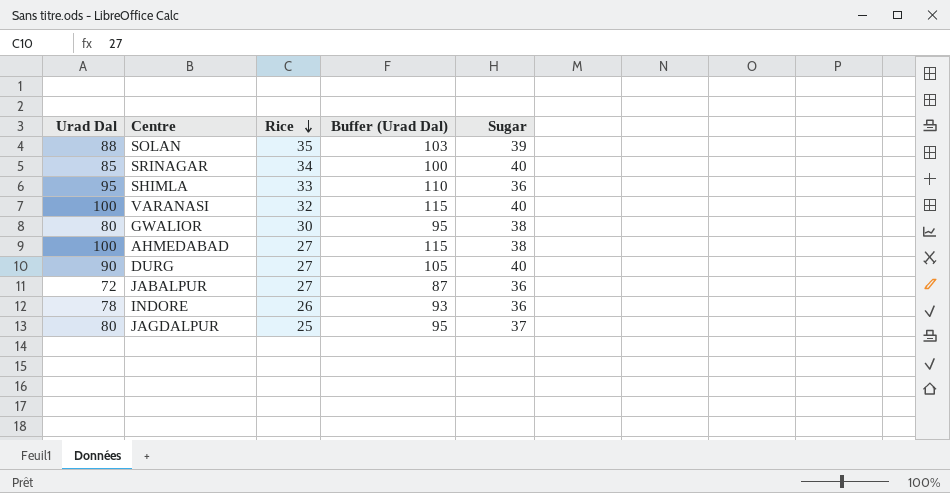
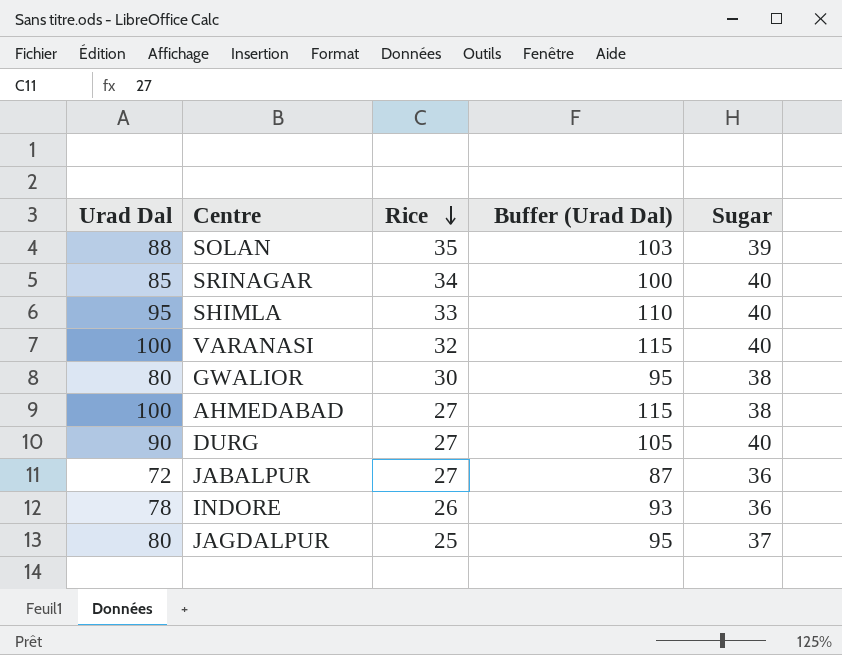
SHIMLA | Sugar: 36 -> 40

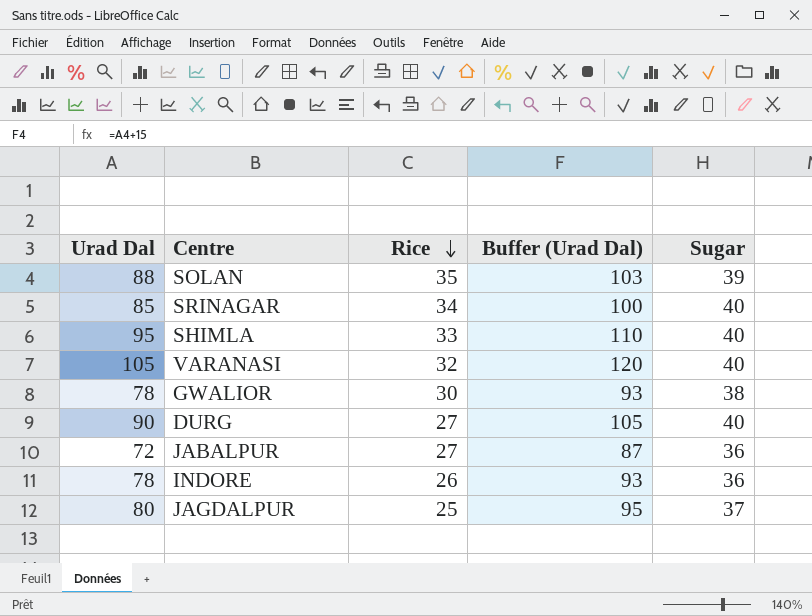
row AHMEDABAD: 100 | 27 | 115 | 38 -> none
VARANASI | Urad Dal: 100 -> 105
VARANASI | Buffer (Urad Dal): 115 -> 120
GWALIOR | Urad Dal: 80 -> 78
GWALIOR | Buffer (Urad Dal): 95 -> 93

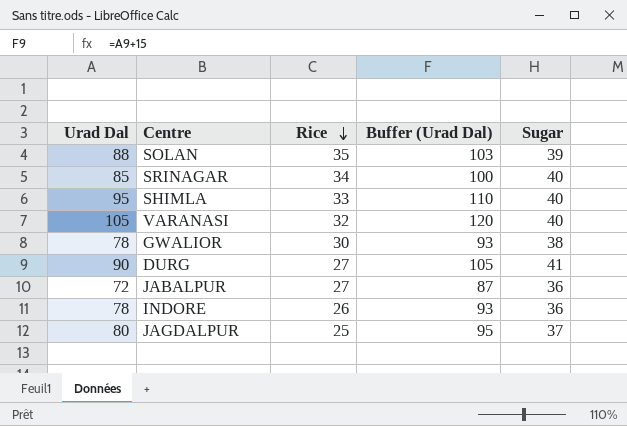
DURG | Sugar: 40 -> 41

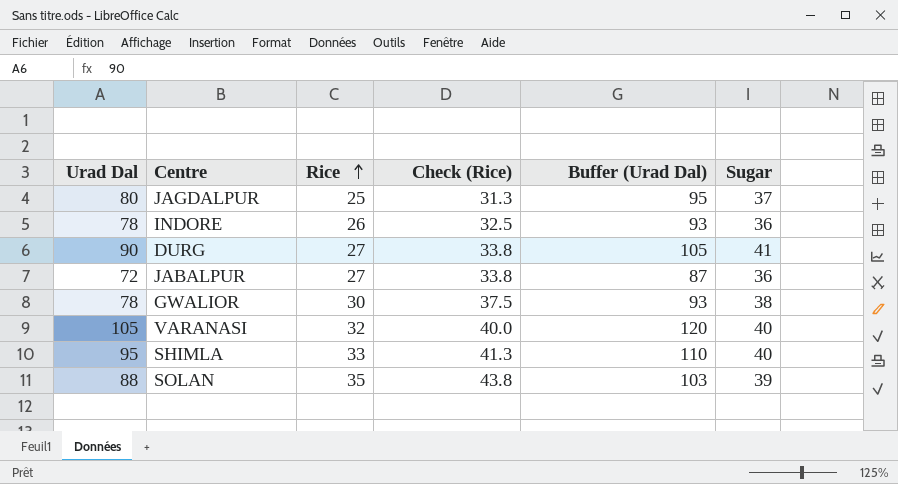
row order: Rice descending -> Rice ascending
column Check (Rice) | formula: none -> [Rice] * 1.25
row SRINAGAR: 85 | 34 | 100 | 40 -> none

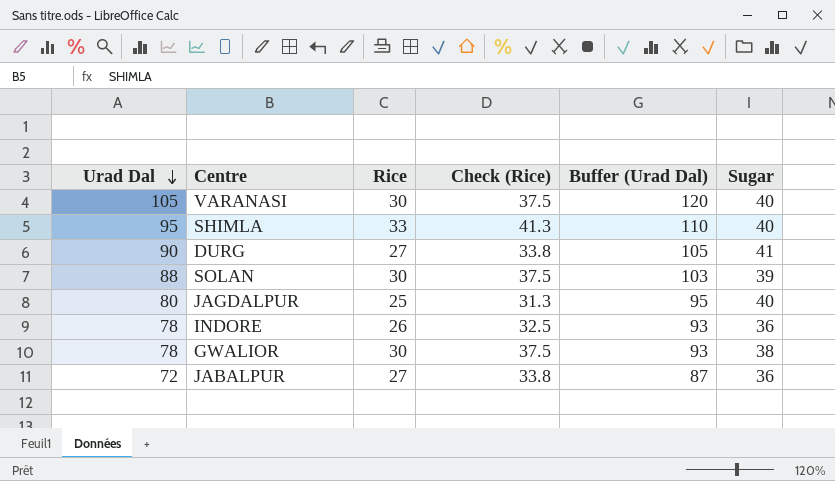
row order: Rice ascending -> Urad Dal descending
VARANASI | Rice: 32 -> 30
VARANASI | Check (Rice): 40.0 -> 37.5
SOLAN | Rice: 35 -> 30
SOLAN | Check (Rice): 43.8 -> 37.5
JAGDALPUR | Sugar: 37 -> 40

